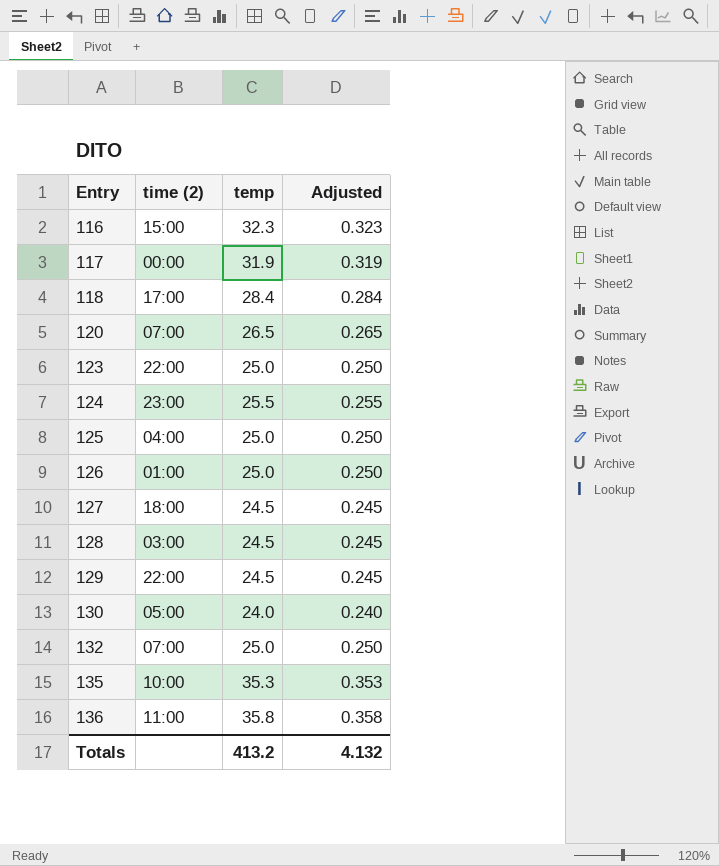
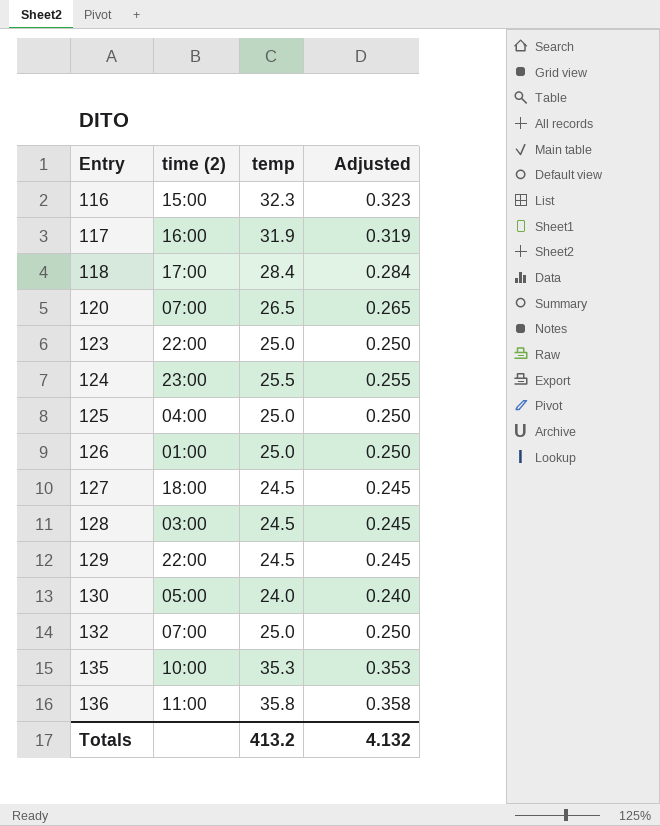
117 | time (2): 00:00 -> 16:00

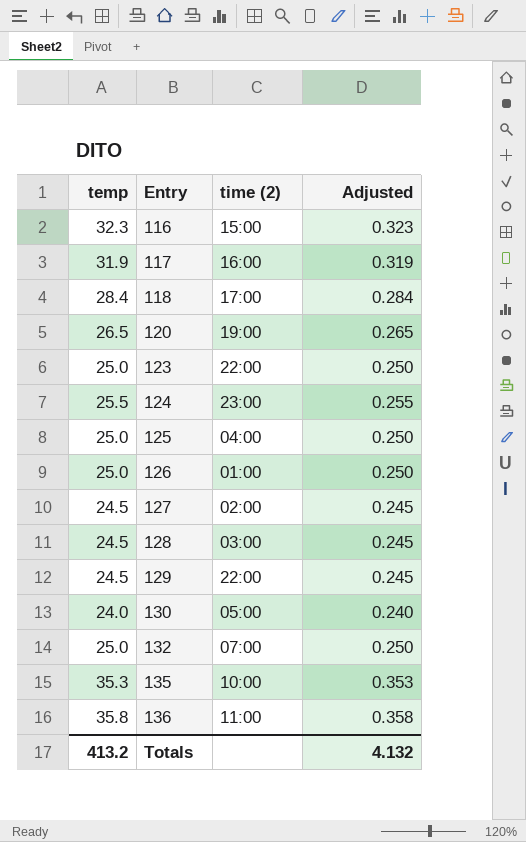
column temp | position: 3 -> 1
120 | time (2): 07:00 -> 19:00
127 | time (2): 18:00 -> 02:00

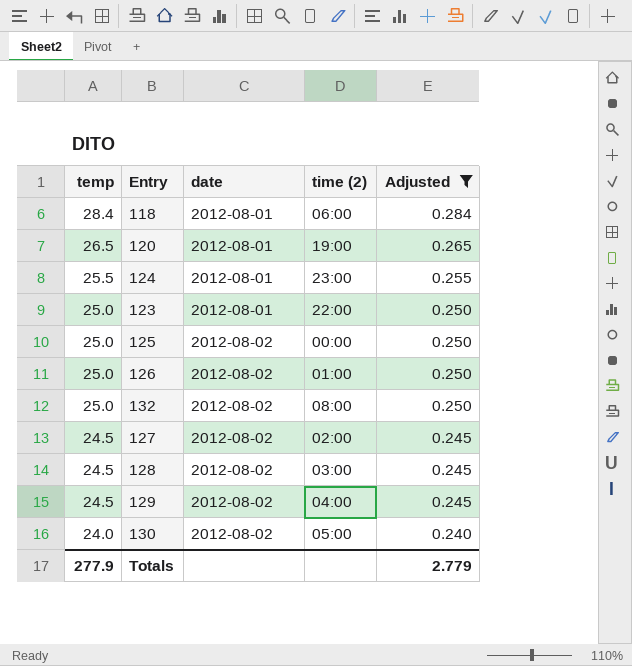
filter: none -> Adjusted <= 0.284
row order: Entry ascending -> temp descending
column date | position: none -> 3
118 | time (2): 17:00 -> 06:00
125 | time (2): 04:00 -> 00:00
132 | time (2): 07:00 -> 08:00
129 | time (2): 22:00 -> 04:00
Totals | temp: 413.2 -> 277.9
Totals | Adjusted: 4.132 -> 2.779

